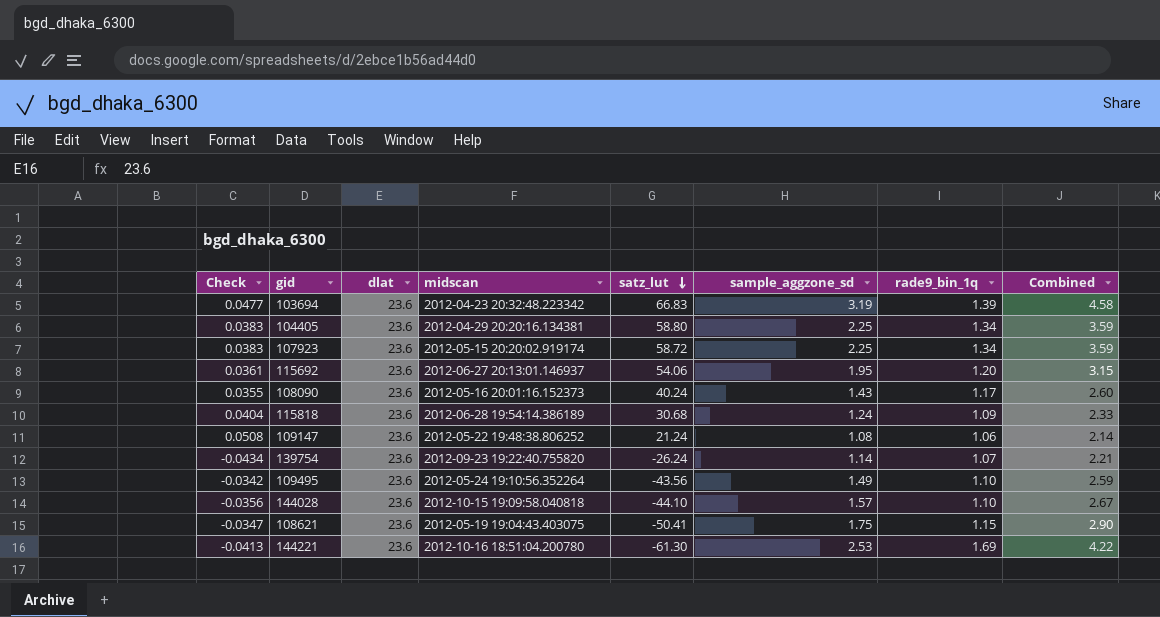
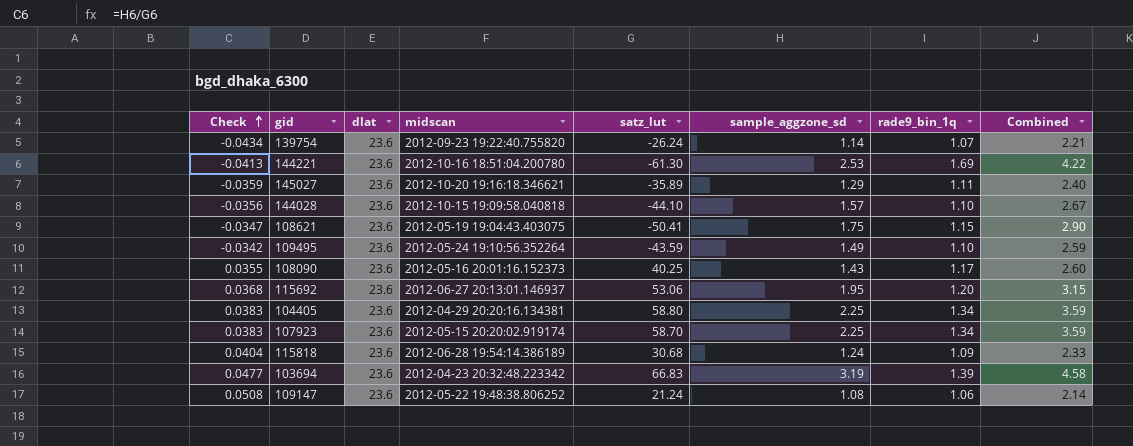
row order: satz_lut descending -> Check ascending
row 145027: none -> -0.0359 | 23.6 | 2012-10-20 19:16:18.346621 | -35.89 | 1.29 | 1.11 | 2.40
109495 | satz_lut: -43.56 -> -43.59
108090 | satz_lut: 40.24 -> 40.25
115692 | Check: 0.0361 -> 0.0368
115692 | satz_lut: 54.06 -> 53.06
107923 | satz_lut: 58.72 -> 58.70

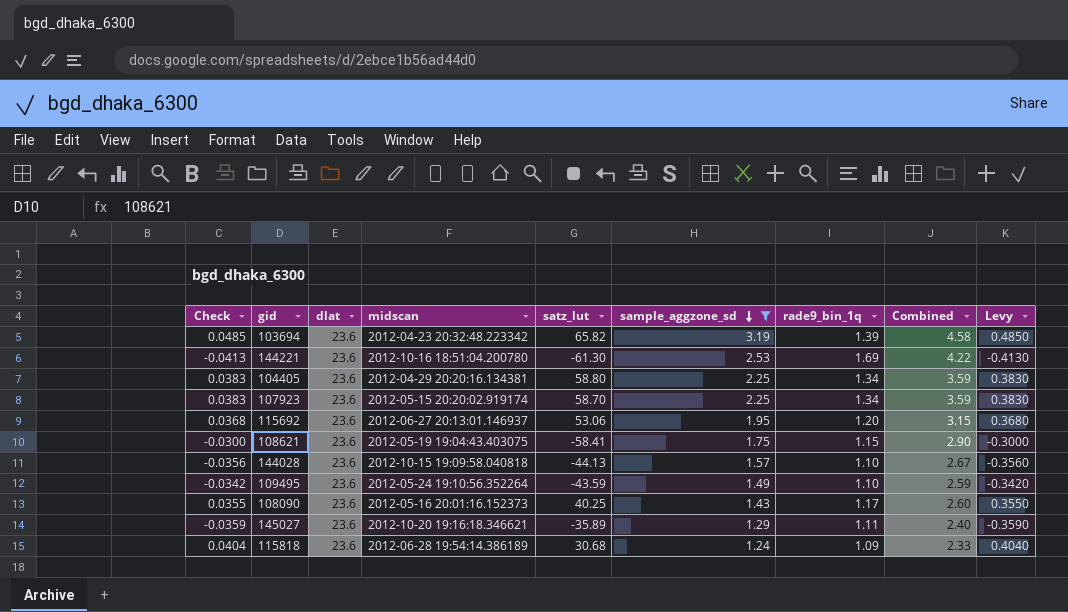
filter: none -> sample_aggzone_sd >= 1.24
row order: Check ascending -> sample_aggzone_sd descending
column Levy | formula: none -> [Check] * 10
103694 | Check: 0.0477 -> 0.0485
103694 | satz_lut: 66.83 -> 65.82
108621 | Check: -0.0347 -> -0.0300
108621 | satz_lut: -50.41 -> -58.41
144028 | satz_lut: -44.10 -> -44.13

